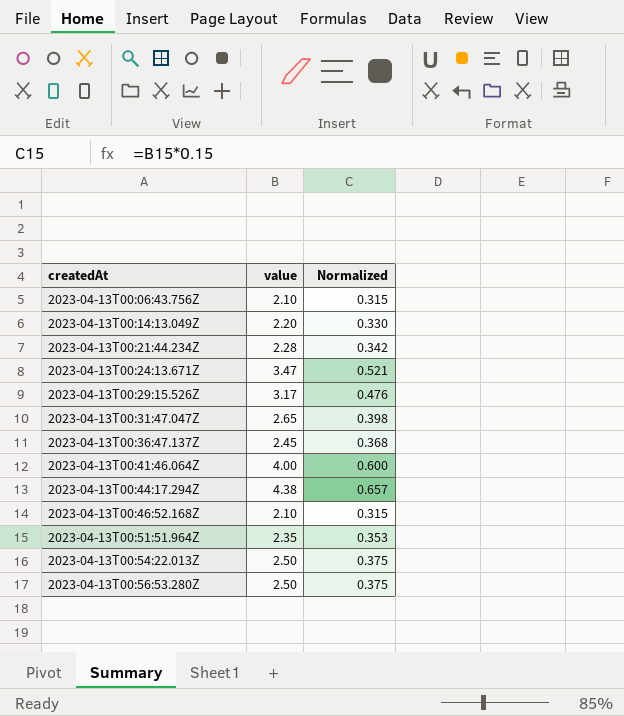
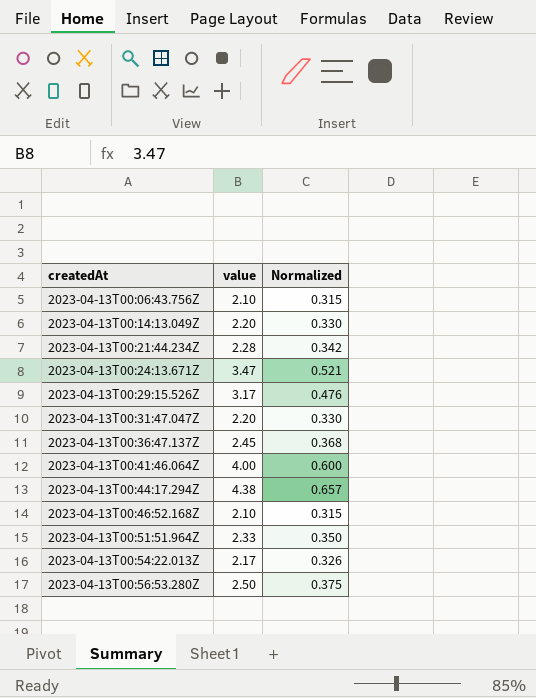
2023-04-13T00:31:47.047Z | value: 2.65 -> 2.20
2023-04-13T00:31:47.047Z | Normalized: 0.398 -> 0.330
2023-04-13T00:51:51.964Z | value: 2.35 -> 2.33
2023-04-13T00:51:51.964Z | Normalized: 0.353 -> 0.350
2023-04-13T00:54:22.013Z | value: 2.50 -> 2.17
2023-04-13T00:54:22.013Z | Normalized: 0.375 -> 0.326

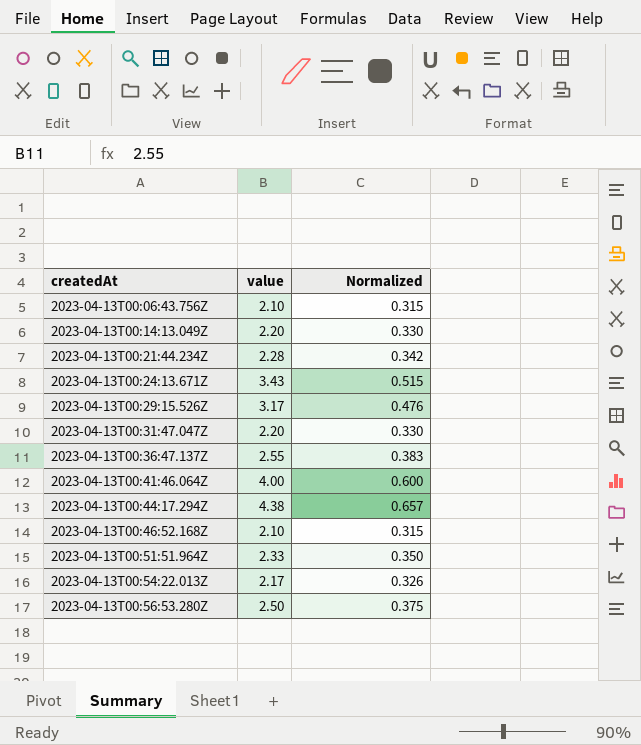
2023-04-13T00:24:13.671Z | value: 3.47 -> 3.43
2023-04-13T00:24:13.671Z | Normalized: 0.521 -> 0.515
2023-04-13T00:36:47.137Z | value: 2.45 -> 2.55
2023-04-13T00:36:47.137Z | Normalized: 0.368 -> 0.383

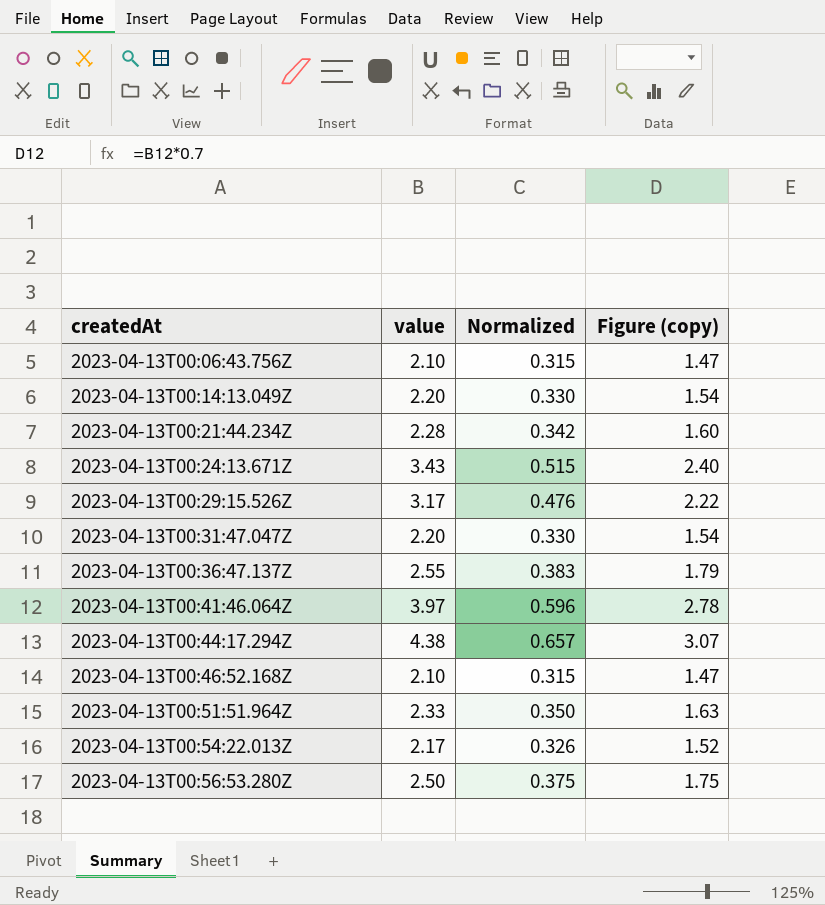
column Figure (copy) | formula: none -> [value] * 0.7
2023-04-13T00:41:46.064Z | value: 4.00 -> 3.97
2023-04-13T00:41:46.064Z | Normalized: 0.600 -> 0.596

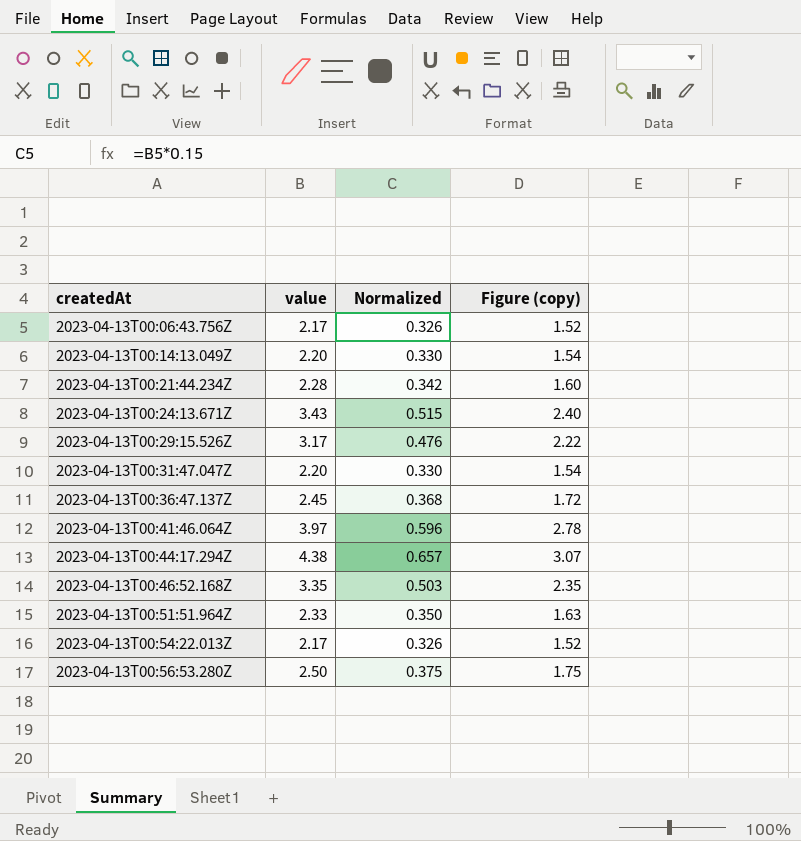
2023-04-13T00:06:43.756Z | value: 2.10 -> 2.17
2023-04-13T00:06:43.756Z | Normalized: 0.315 -> 0.326
2023-04-13T00:06:43.756Z | Figure (copy): 1.47 -> 1.52
2023-04-13T00:36:47.137Z | value: 2.55 -> 2.45
2023-04-13T00:36:47.137Z | Normalized: 0.383 -> 0.368
2023-04-13T00:36:47.137Z | Figure (copy): 1.79 -> 1.72
2023-04-13T00:46:52.168Z | value: 2.10 -> 3.35
2023-04-13T00:46:52.168Z | Normalized: 0.315 -> 0.503
2023-04-13T00:46:52.168Z | Figure (copy): 1.47 -> 2.35

